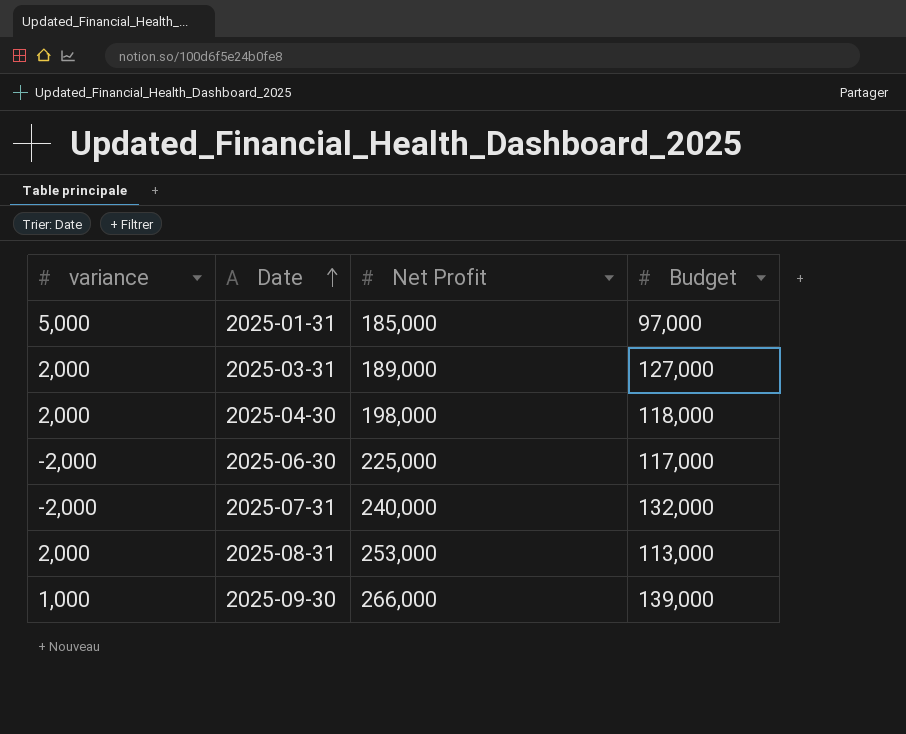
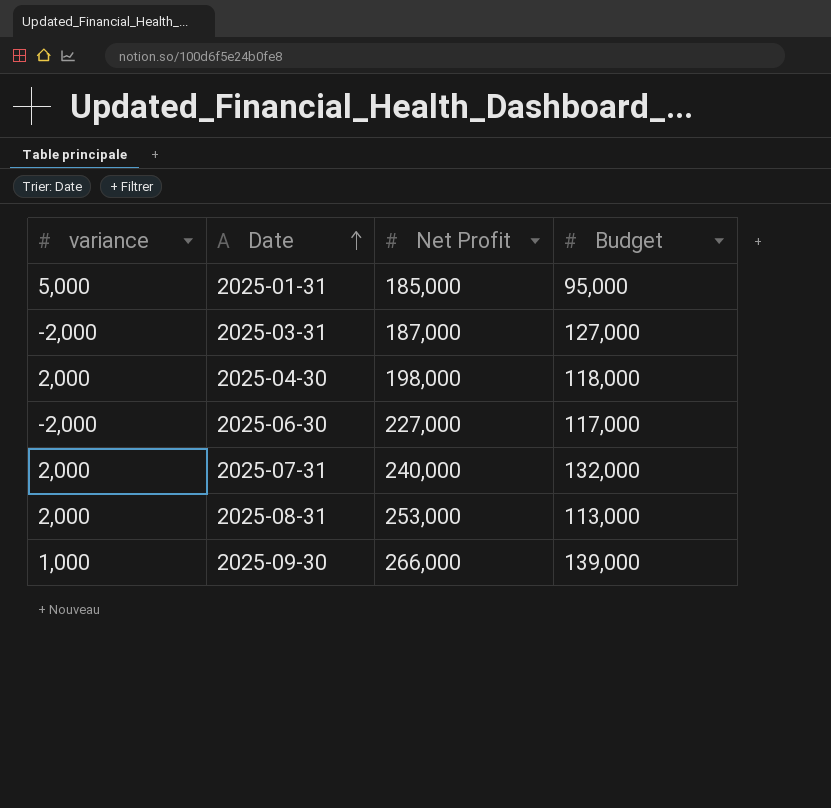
2025-01-31 | Budget: 97,000 -> 95,000
2025-03-31 | variance: 2,000 -> -2,000
2025-03-31 | Net Profit: 189,000 -> 187,000
2025-06-30 | Net Profit: 225,000 -> 227,000
2025-07-31 | variance: -2,000 -> 2,000

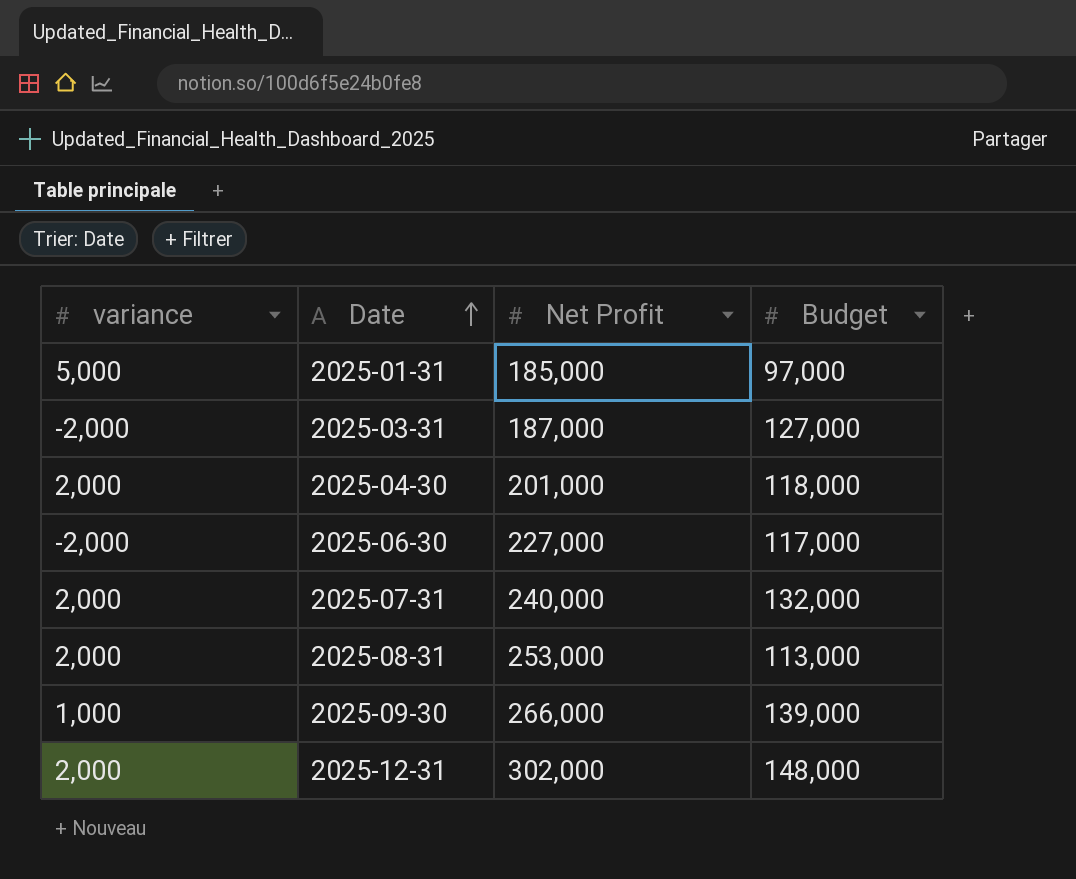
2025-01-31 | Budget: 95,000 -> 97,000
2025-04-30 | Net Profit: 198,000 -> 201,000
row 2025-12-31: none -> 2,000 | 302,000 | 148,000

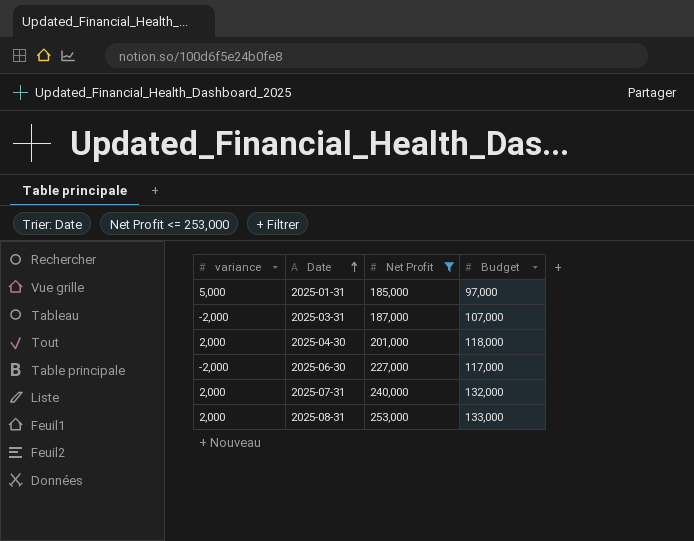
filter: none -> Net Profit <= 253,000
2025-03-31 | Budget: 127,000 -> 107,000
2025-08-31 | Budget: 113,000 -> 133,000

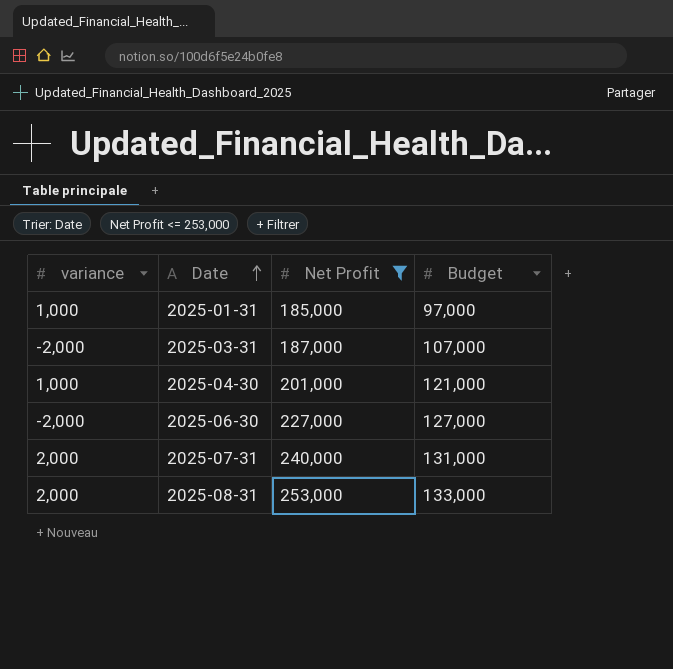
2025-01-31 | variance: 5,000 -> 1,000
2025-04-30 | variance: 2,000 -> 1,000
2025-04-30 | Budget: 118,000 -> 121,000
2025-06-30 | Budget: 117,000 -> 127,000
2025-07-31 | Budget: 132,000 -> 131,000

